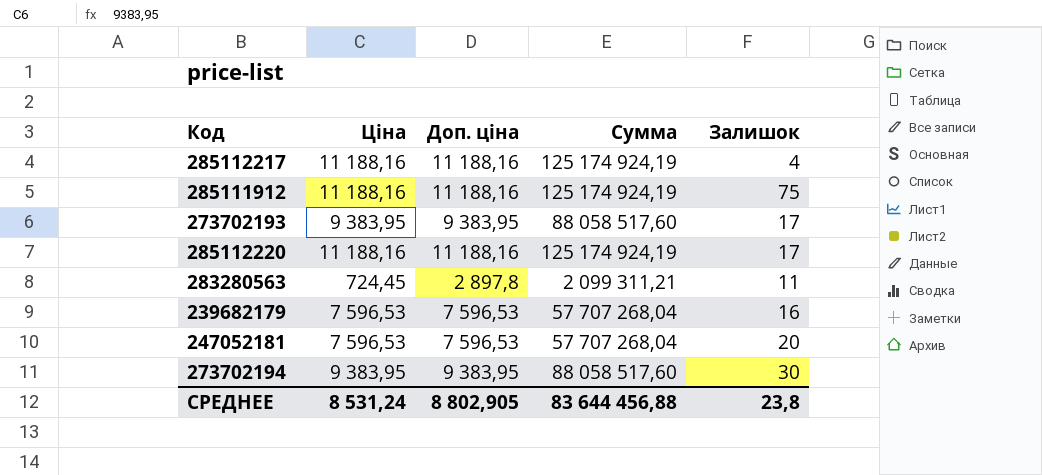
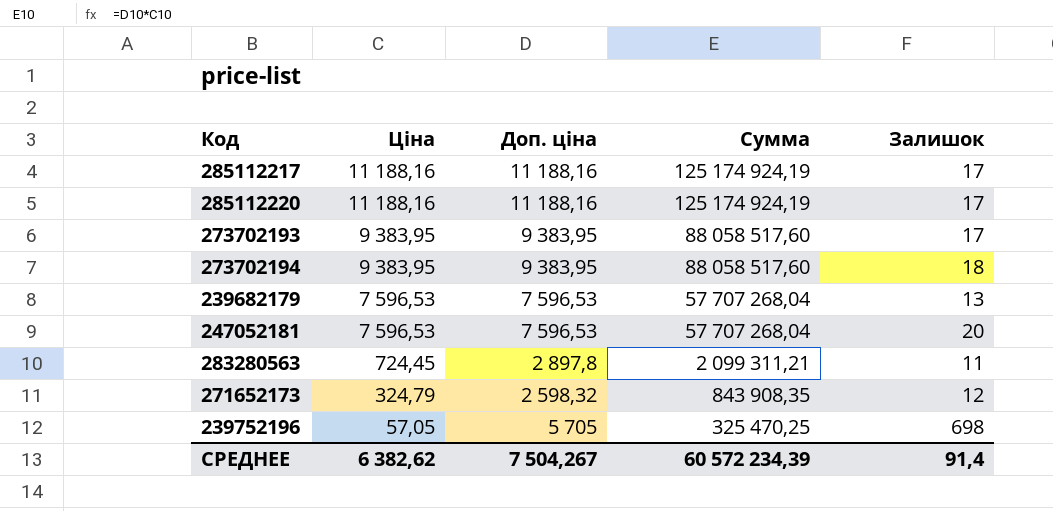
row order: none -> Ціна descending
row 285111912: 11 188,16 | 11 188,16 | 125 174 924,19 | 75 -> none
285112217 | Залишок: 4 -> 17
273702194 | Залишок: 30 -> 18
239682179 | Залишок: 16 -> 13
row 271652173: none -> 324,79 | 2 598,32 | 843 908,35 | 12
row 239752196: none -> 57,05 | 5 705 | 325 470,25 | 698
СРЕДНЕЕ | Ціна: 8 531,24 -> 6 382,62
СРЕДНЕЕ | Доп. ціна: 8 802,905 -> 7 504,267
СРЕДНЕЕ | Сумма: 83 644 456,88 -> 60 572 234,39
СРЕДНЕЕ | Залишок: 23,8 -> 91,4

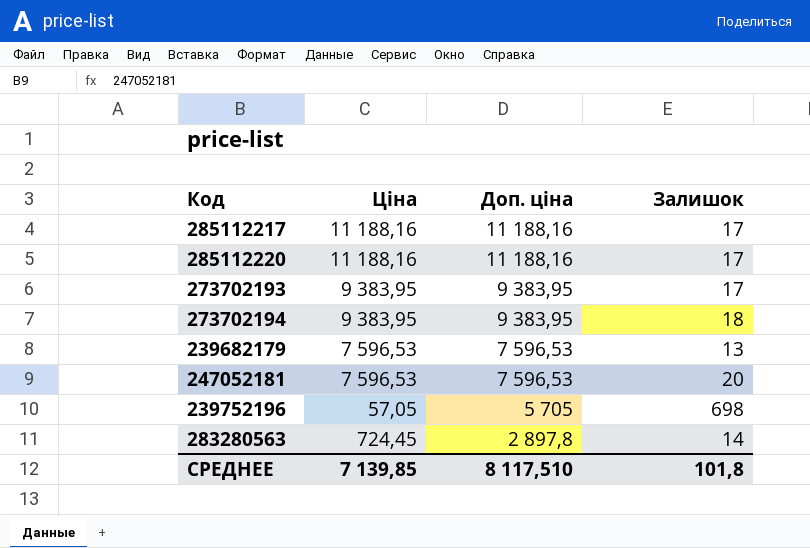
row order: Ціна descending -> Доп. ціна descending
column Сумма | formula: [Ціна] * [Доп. ціна] -> none
row 271652173: 324,79 | 2 598,32 | 843 908,35 | 12 -> none
283280563 | Залишок: 11 -> 14
СРЕДНЕЕ | Ціна: 6 382,62 -> 7 139,85
СРЕДНЕЕ | Доп. ціна: 7 504,267 -> 8 117,510
СРЕДНЕЕ | Залишок: 91,4 -> 101,8

